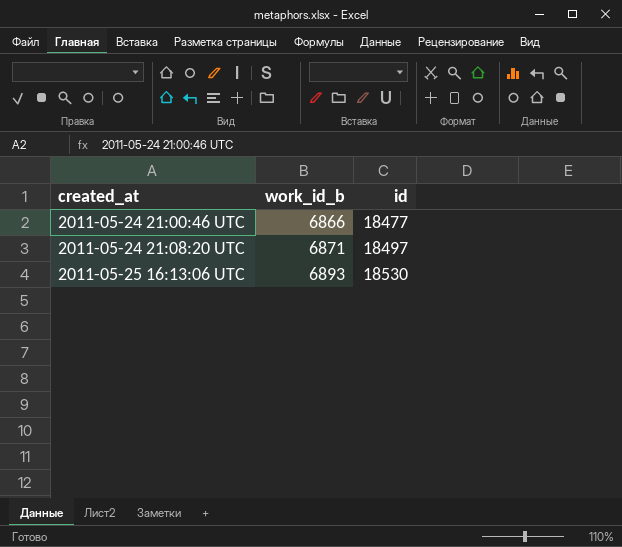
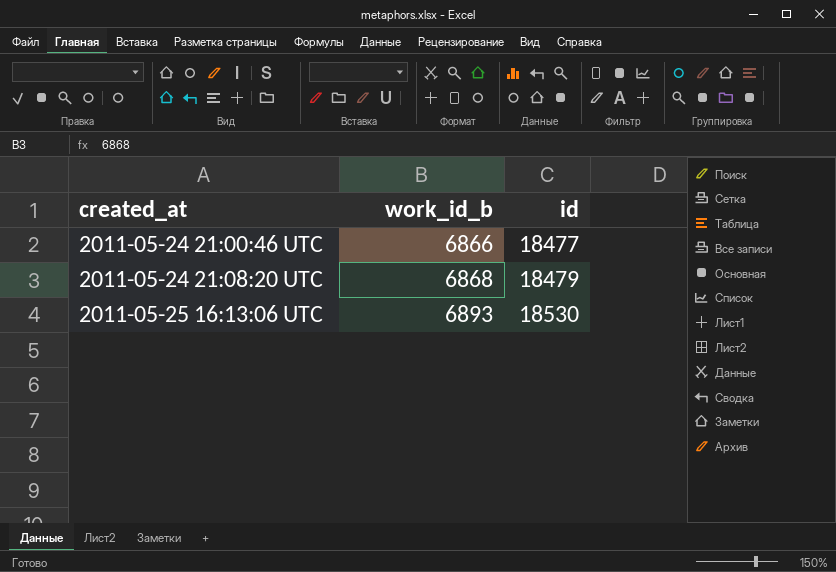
2011-05-24 21:08:20 UTC | work_id_b: 6871 -> 6868
2011-05-24 21:08:20 UTC | id: 18497 -> 18479

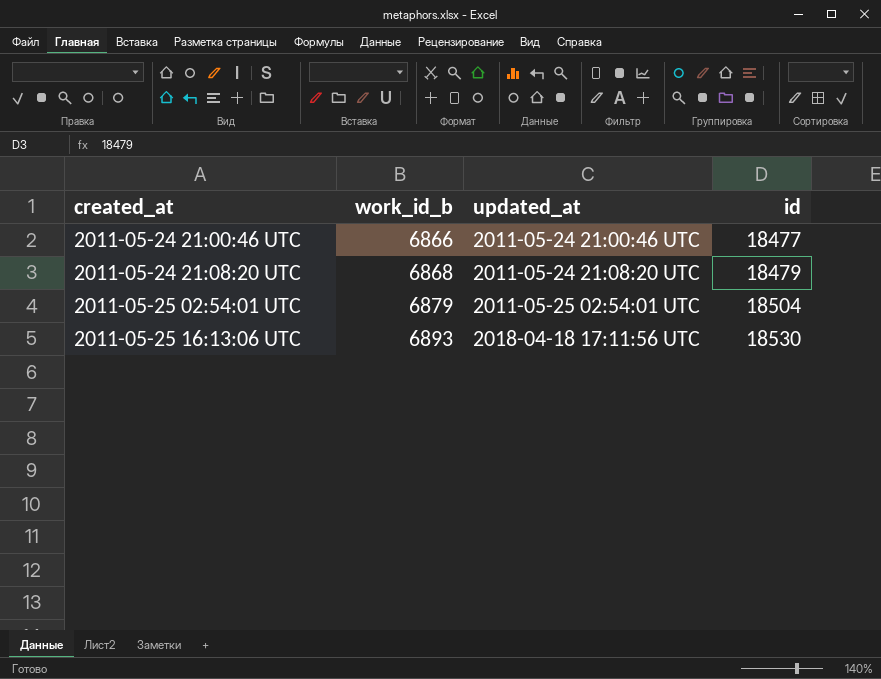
column updated_at | position: none -> 3
row 2011-05-25 02:54:01 UTC: none -> 6879 | 2011-05-25 02:54:01 UTC | 18504

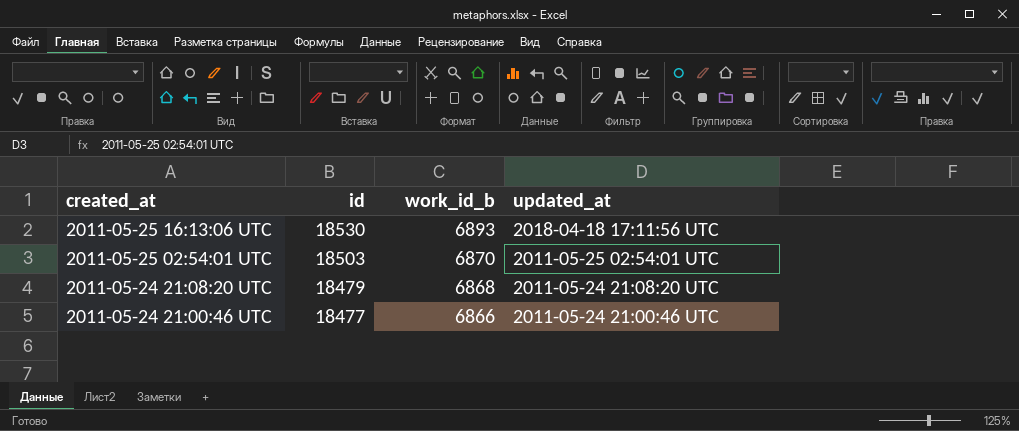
row order: created_at ascending -> created_at descending
column id | position: 4 -> 2
2011-05-25 02:54:01 UTC | id: 18504 -> 18503
2011-05-25 02:54:01 UTC | work_id_b: 6879 -> 6870

